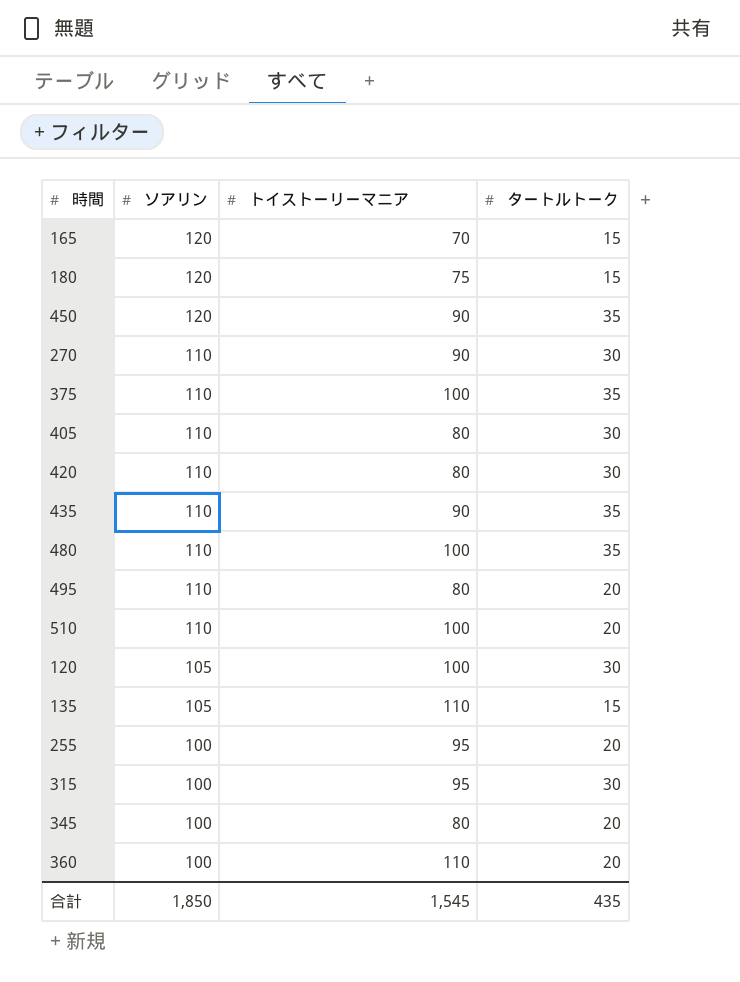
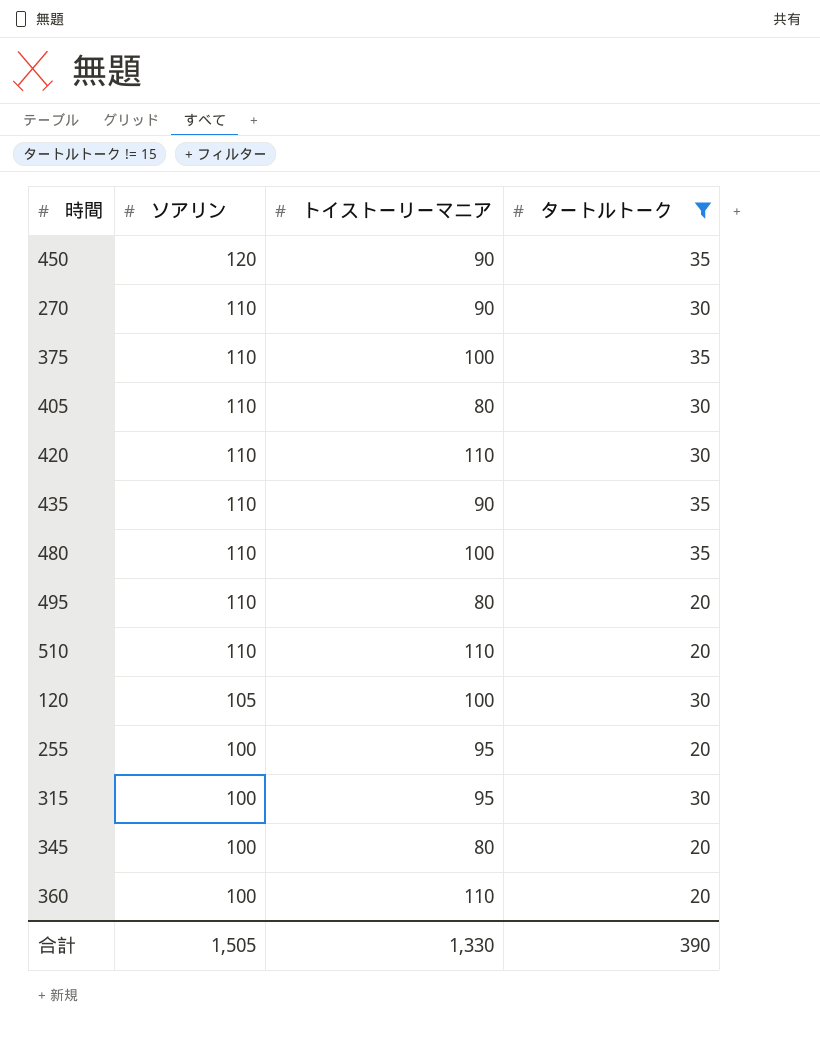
filter: none -> タートルトーク != 15
420 | トイストーリーマニア: 80 -> 110
510 | トイストーリーマニア: 100 -> 110
合計 | ソアリン: 1,850 -> 1,505
合計 | トイストーリーマニア: 1,545 -> 1,330
合計 | タートルトーク: 435 -> 390

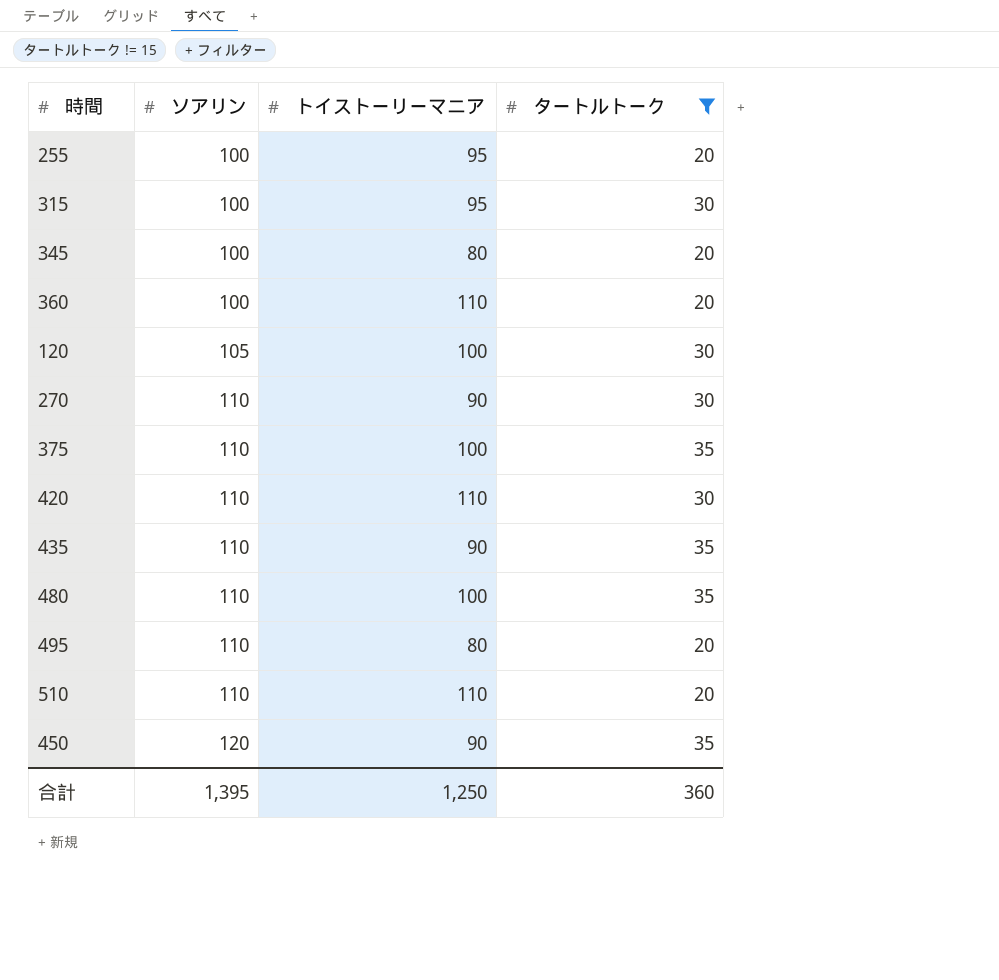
row order: ソアリン descending -> ソアリン ascending
row 405: 110 | 80 | 30 -> none
合計 | ソアリン: 1,505 -> 1,395
合計 | トイストーリーマニア: 1,330 -> 1,250
合計 | タートルトーク: 390 -> 360

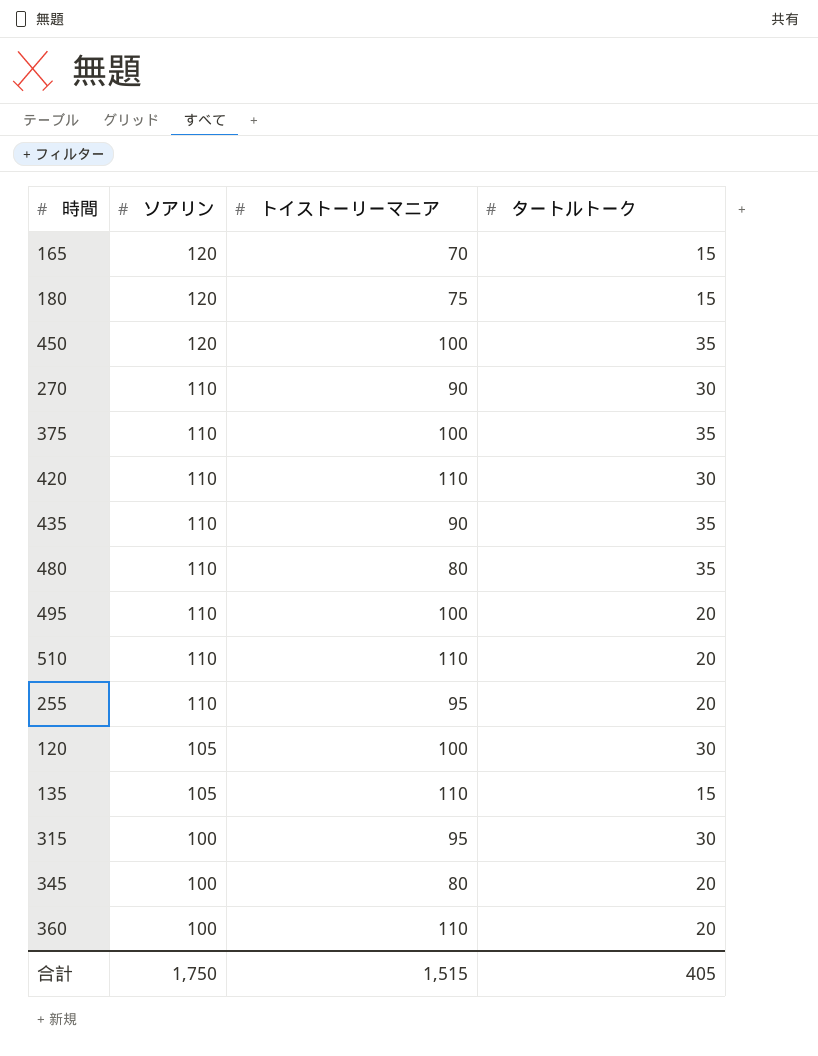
filter: タートルトーク != 15 -> none
row order: ソアリン ascending -> ソアリン descending
450 | トイストーリーマニア: 90 -> 100
480 | トイストーリーマニア: 100 -> 80
495 | トイストーリーマニア: 80 -> 100
255 | ソアリン: 100 -> 110
合計 | ソアリン: 1,395 -> 1,750
合計 | トイストーリーマニア: 1,250 -> 1,515
合計 | タートルトーク: 360 -> 405

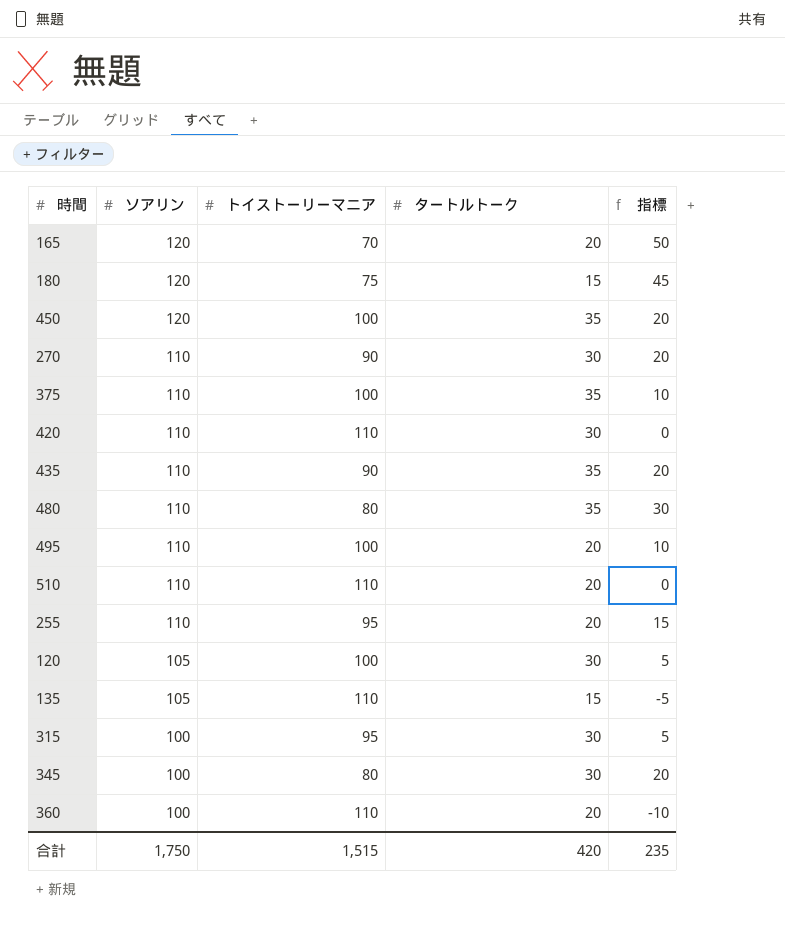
column 指標 | formula: none -> [ソアリン] - [トイストーリーマニア]
165 | タートルトーク: 15 -> 20
345 | タートルトーク: 20 -> 30
合計 | タートルトーク: 405 -> 420

